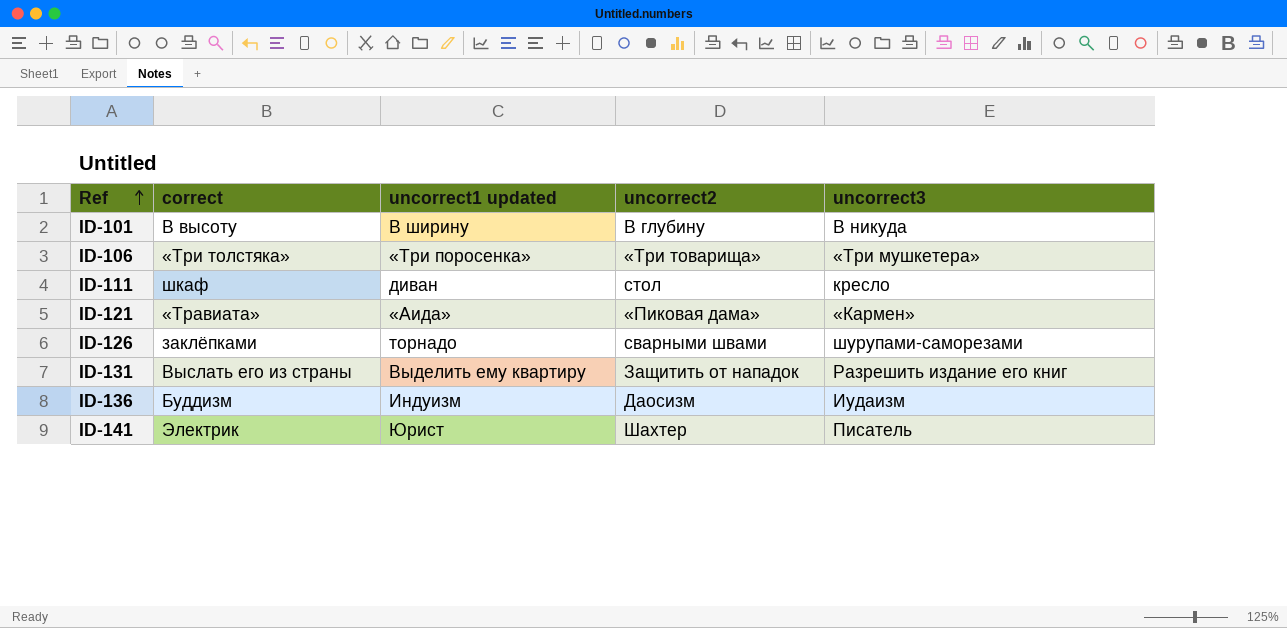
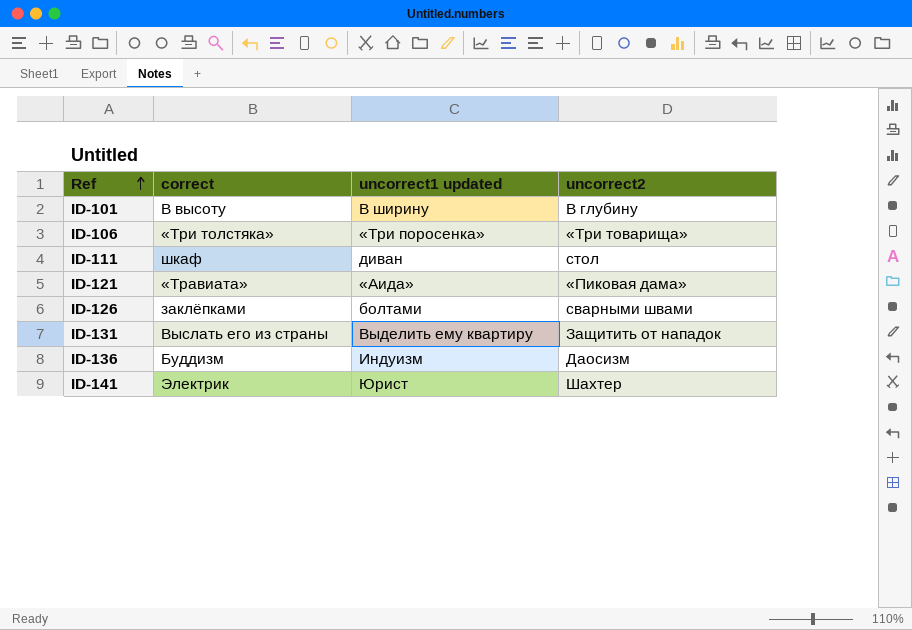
column uncorrect3 | position: 5 -> none
ID-126 | uncorrect1 updated: торнадо -> болтами

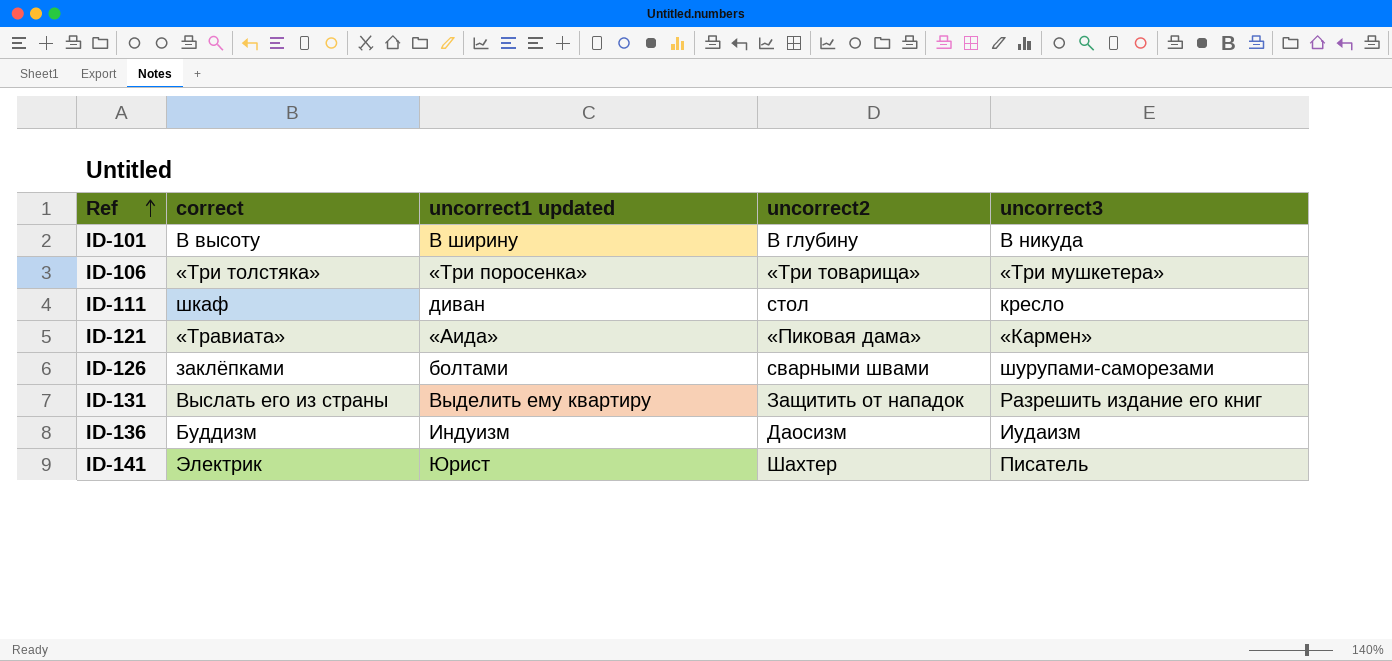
column uncorrect3 | position: none -> 5

